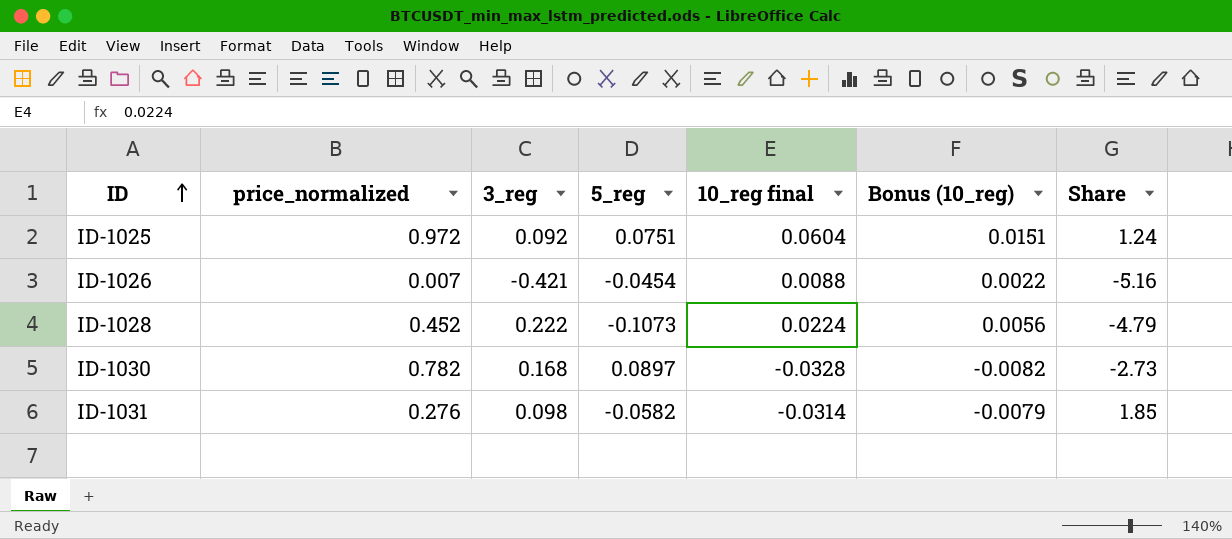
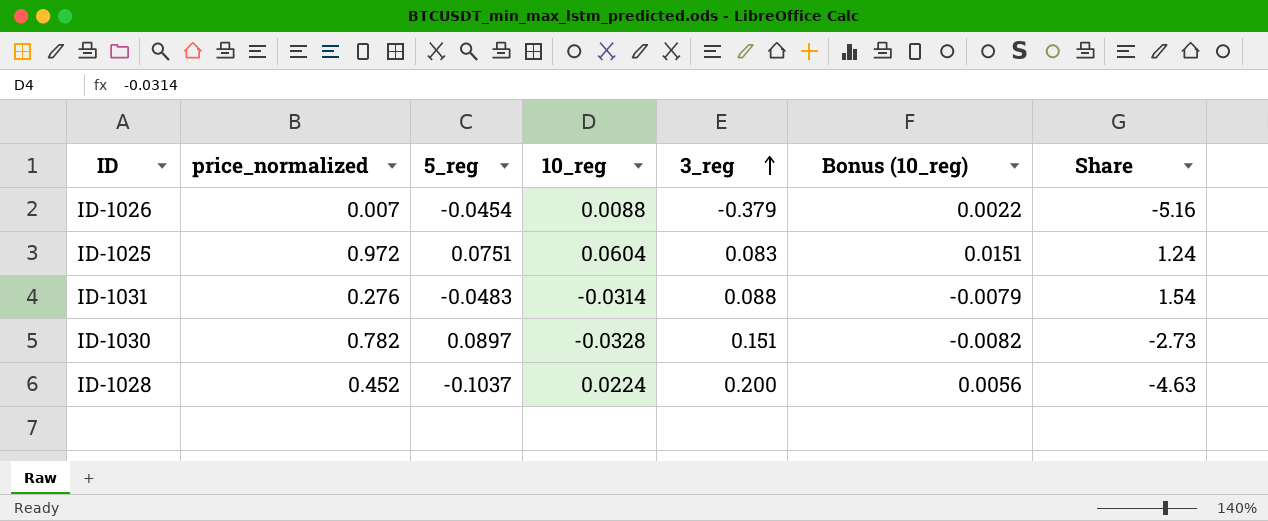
row order: ID ascending -> 3_reg ascending
column name: 10_reg final -> 10_reg
column 3_reg | position: 3 -> 5
ID-1026 | 3_reg: -0.421 -> -0.379
ID-1025 | 3_reg: 0.092 -> 0.083
ID-1031 | 5_reg: -0.0582 -> -0.0483
ID-1031 | 3_reg: 0.098 -> 0.088
ID-1031 | Share: 1.85 -> 1.54
ID-1030 | 3_reg: 0.168 -> 0.151
ID-1028 | 5_reg: -0.1073 -> -0.1037
ID-1028 | 3_reg: 0.222 -> 0.200
ID-1028 | Share: -4.79 -> -4.63

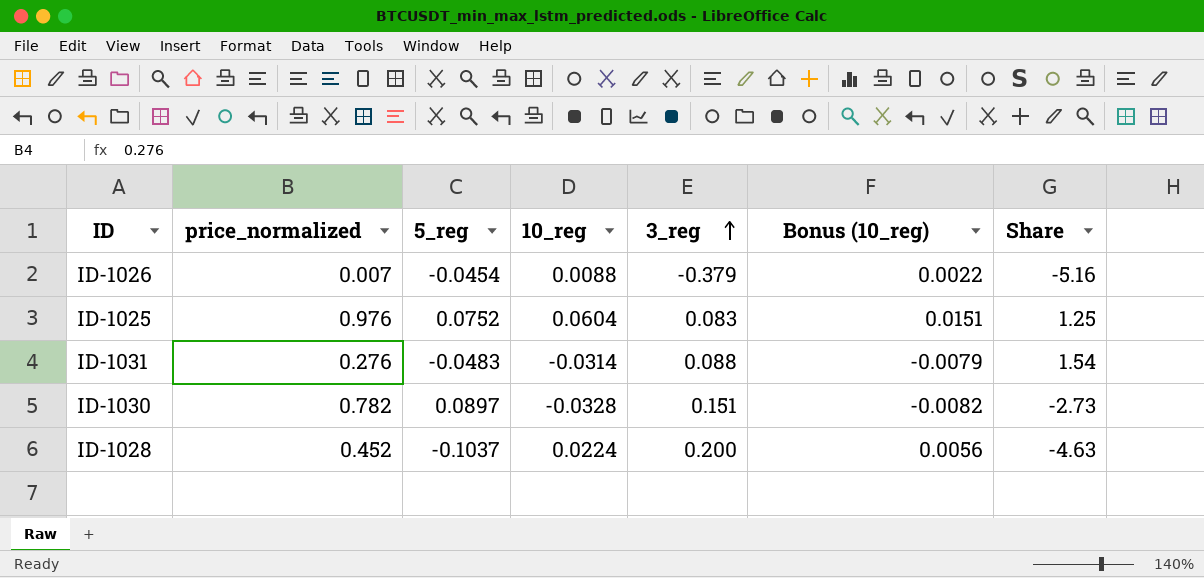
ID-1025 | price_normalized: 0.972 -> 0.976
ID-1025 | 5_reg: 0.0751 -> 0.0752
ID-1025 | Share: 1.24 -> 1.25

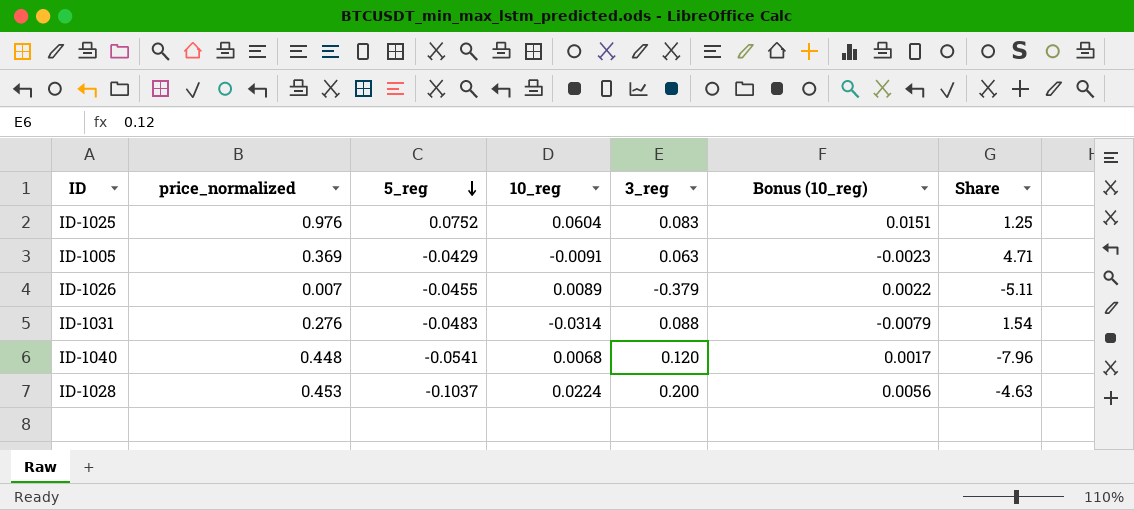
row order: 3_reg ascending -> 5_reg descending
row ID-1030: 0.782 | 0.0897 | -0.0328 | 0.151 | -0.0082 | -2.73 -> none
row ID-1005: none -> 0.369 | -0.0429 | -0.0091 | 0.063 | -0.0023 | 4.71
ID-1026 | 5_reg: -0.0454 -> -0.0455
ID-1026 | 10_reg: 0.0088 -> 0.0089
ID-1026 | Share: -5.16 -> -5.11
row ID-1040: none -> 0.448 | -0.0541 | 0.0068 | 0.120 | 0.0017 | -7.96
ID-1028 | price_normalized: 0.452 -> 0.453

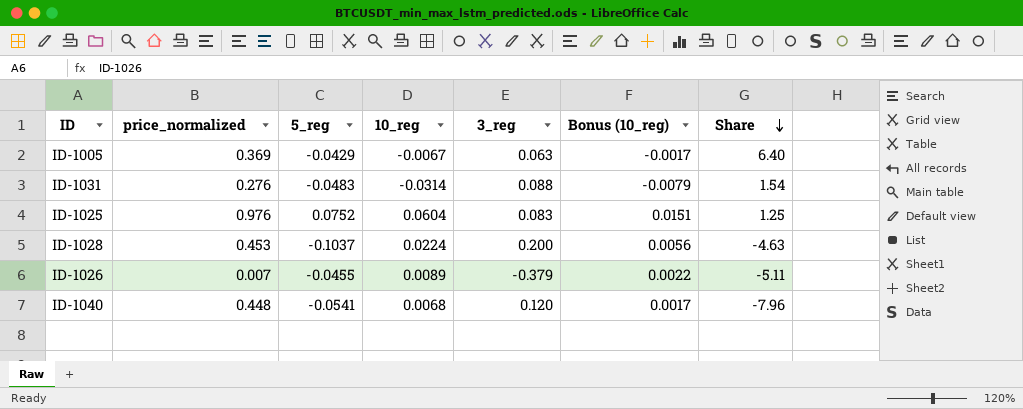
row order: 5_reg descending -> Share descending
ID-1005 | 10_reg: -0.0091 -> -0.0067
ID-1005 | Bonus (10_reg): -0.0023 -> -0.0017
ID-1005 | Share: 4.71 -> 6.40

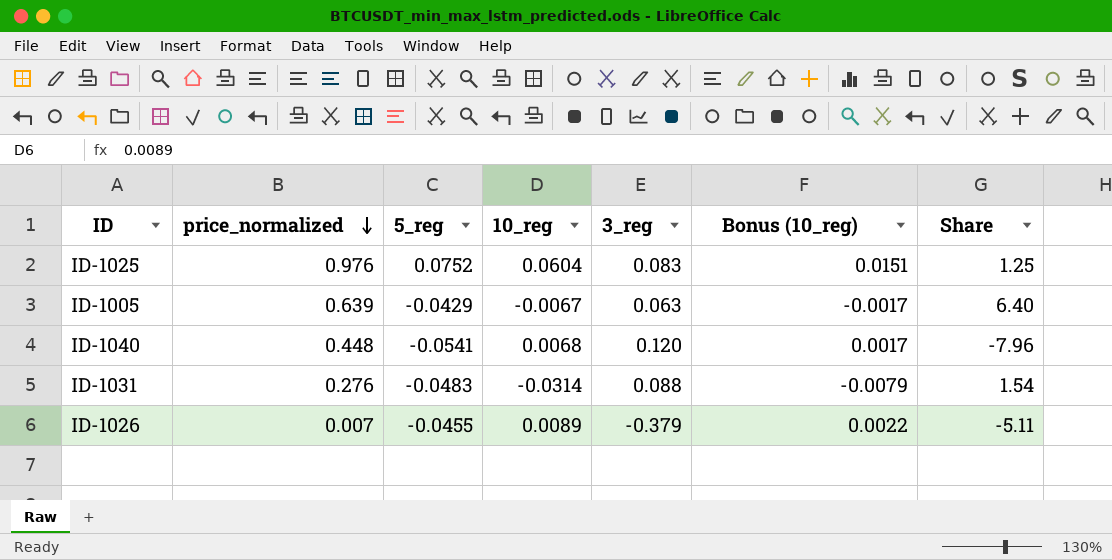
row order: Share descending -> price_normalized descending
row ID-1028: 0.453 | -0.1037 | 0.0224 | 0.200 | 0.0056 | -4.63 -> none
ID-1005 | price_normalized: 0.369 -> 0.639

